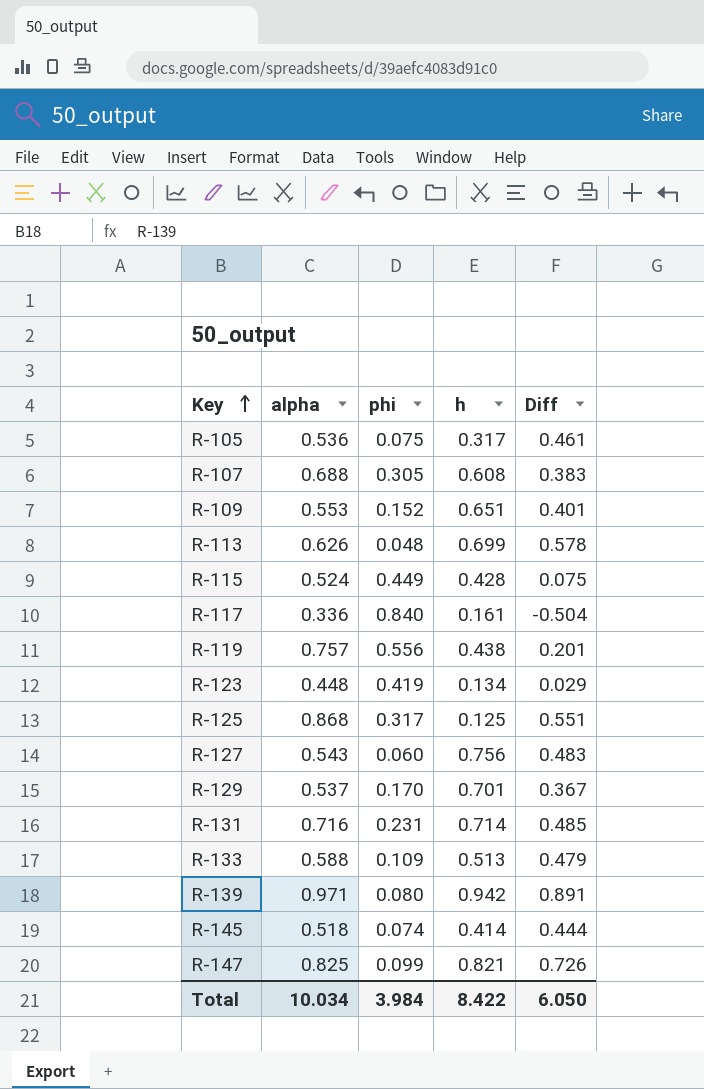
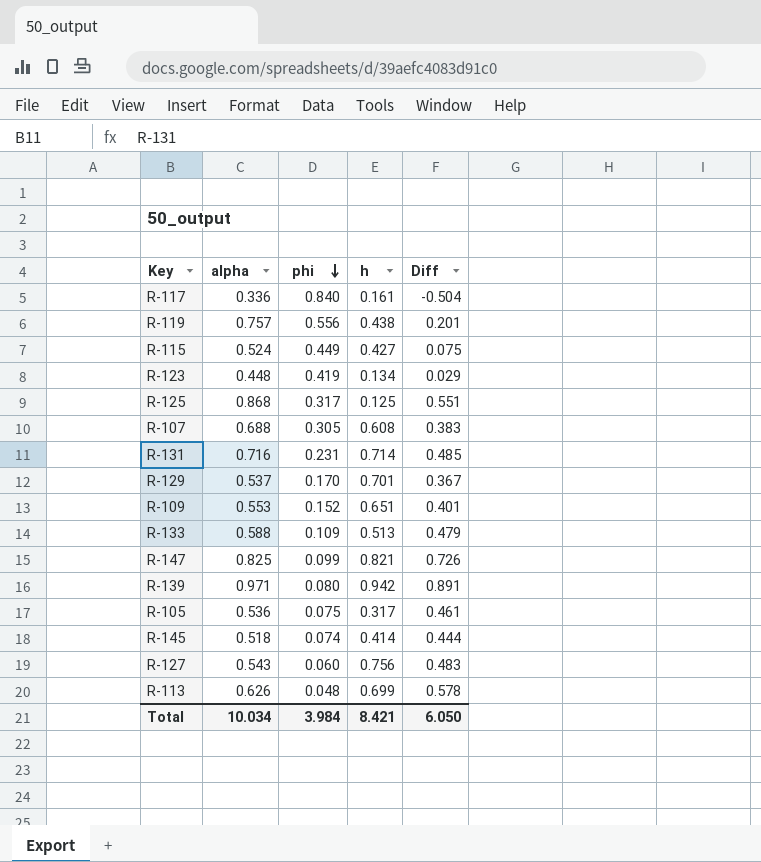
row order: Key ascending -> phi descending
R-115 | h: 0.428 -> 0.427
Total | h: 8.422 -> 8.421

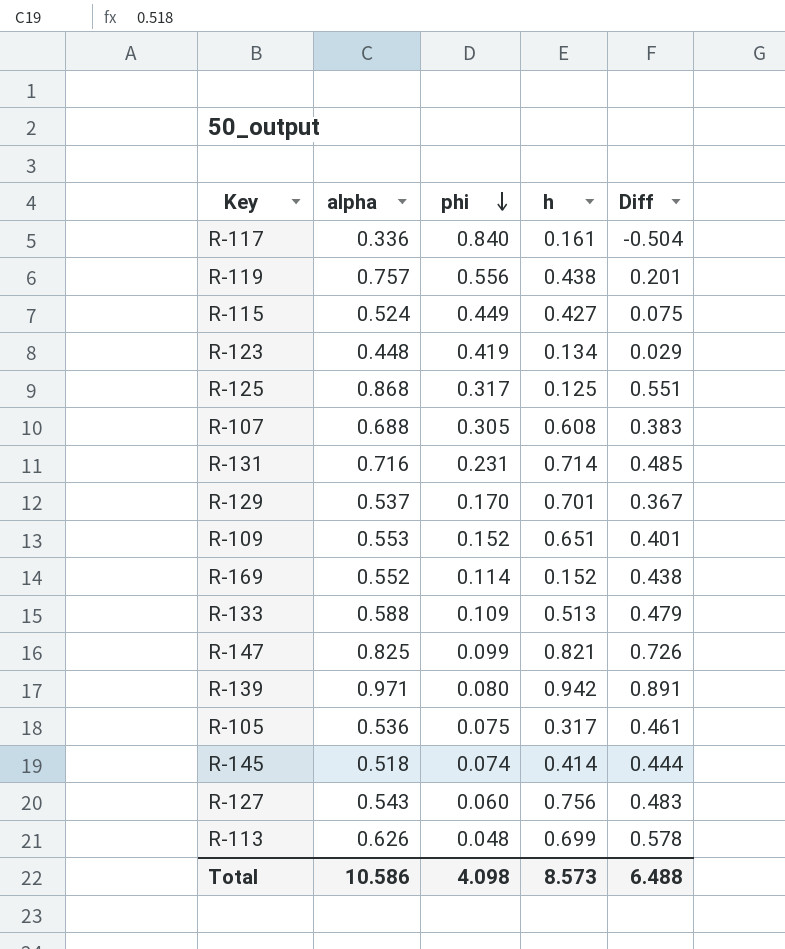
row R-169: none -> 0.552 | 0.114 | 0.152 | 0.438
Total | alpha: 10.034 -> 10.586
Total | phi: 3.984 -> 4.098
Total | h: 8.421 -> 8.573
Total | Diff: 6.050 -> 6.488

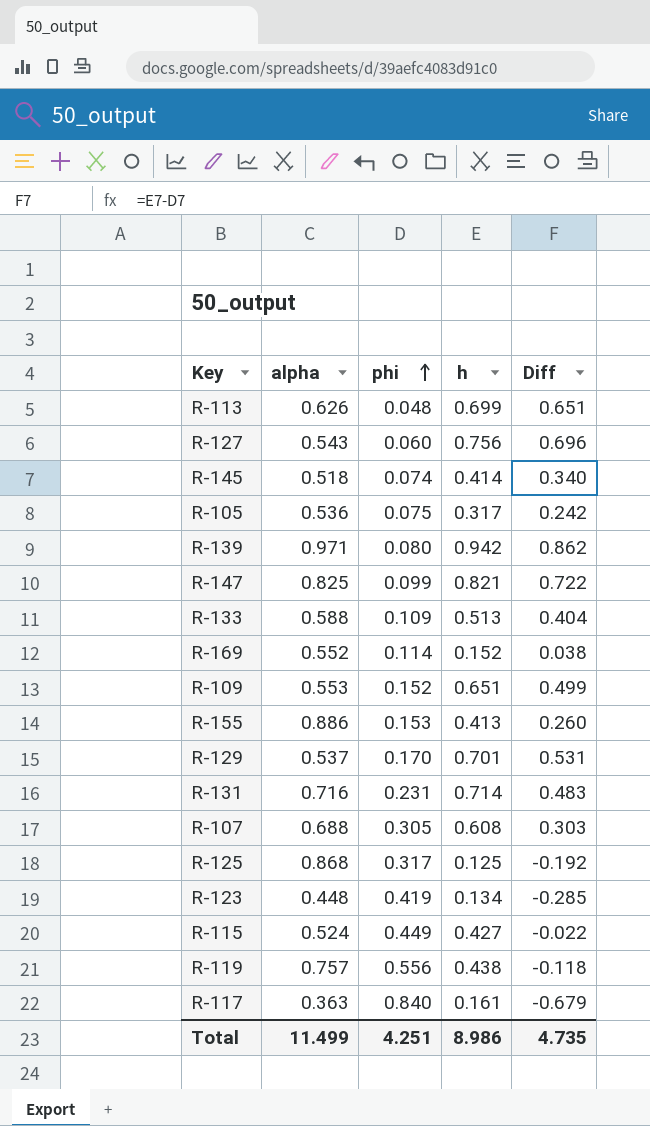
row order: phi descending -> phi ascending
column Diff | formula: [alpha] - [phi] -> [h] - [phi]
row R-155: none -> 0.886 | 0.153 | 0.413 | 0.260
R-117 | alpha: 0.336 -> 0.363
Total | alpha: 10.586 -> 11.499
Total | phi: 4.098 -> 4.251
Total | h: 8.573 -> 8.986
Total | Diff: 6.488 -> 4.735

